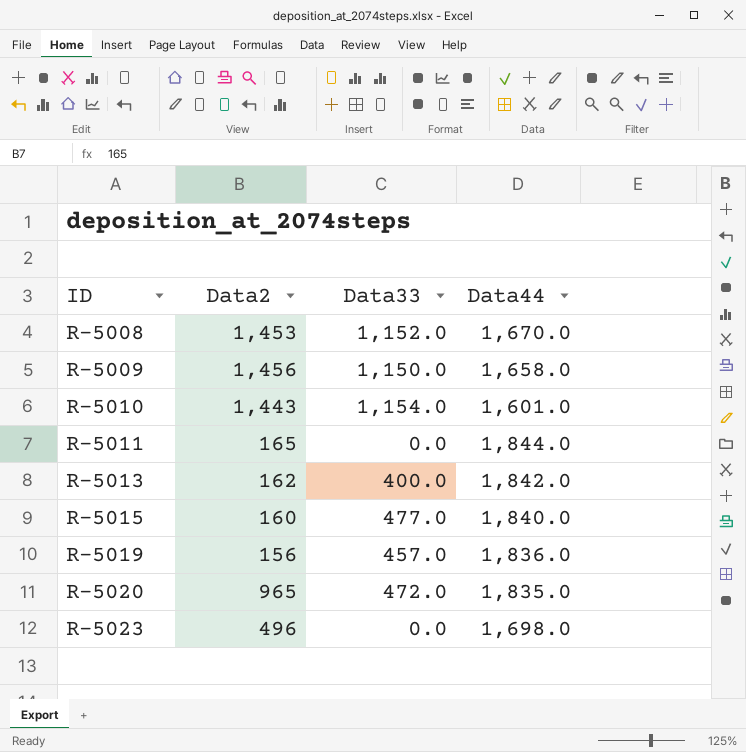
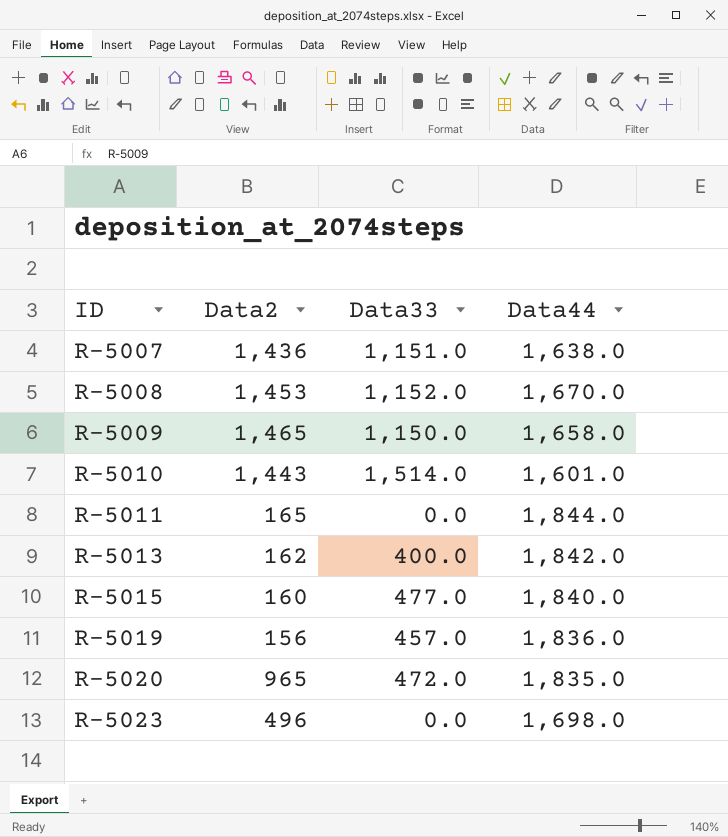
row R-5007: none -> 1,436 | 1,151.0 | 1,638.0
R-5009 | Data2: 1,456 -> 1,465
R-5010 | Data33: 1,154.0 -> 1,514.0

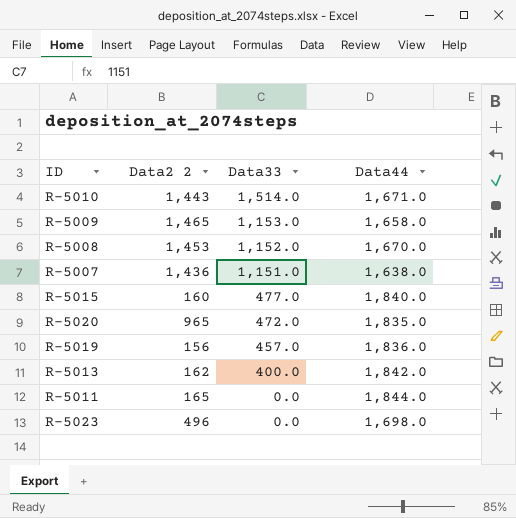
row order: ID ascending -> Data33 descending
column name: Data2 -> Data2 2
R-5010 | Data44: 1,601.0 -> 1,671.0
R-5009 | Data33: 1,150.0 -> 1,153.0

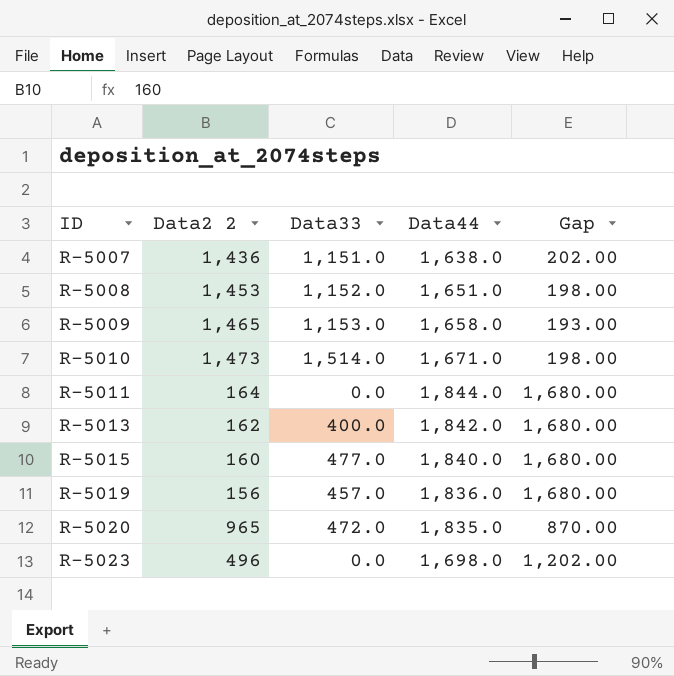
row order: Data33 descending -> ID ascending
column Gap | formula: none -> [Data44] - [Data2 2]
R-5008 | Data44: 1,670.0 -> 1,651.0
R-5010 | Data2 2: 1,443 -> 1,473
R-5011 | Data2 2: 165 -> 164

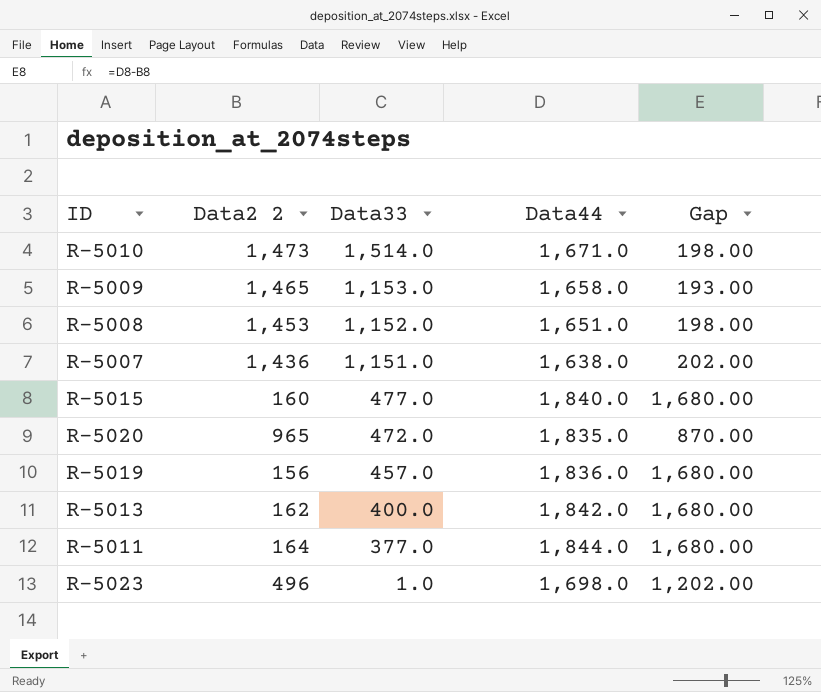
row order: ID ascending -> Data33 descending
R-5011 | Data33: 0.0 -> 377.0
R-5023 | Data33: 0.0 -> 1.0

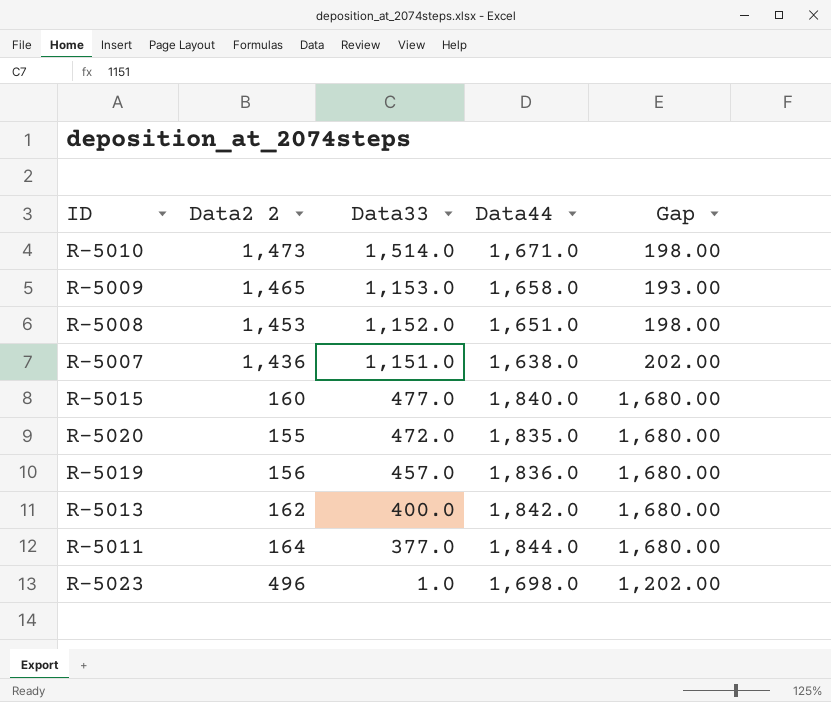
R-5020 | Data2 2: 965 -> 155
R-5020 | Gap: 870.00 -> 1,680.00

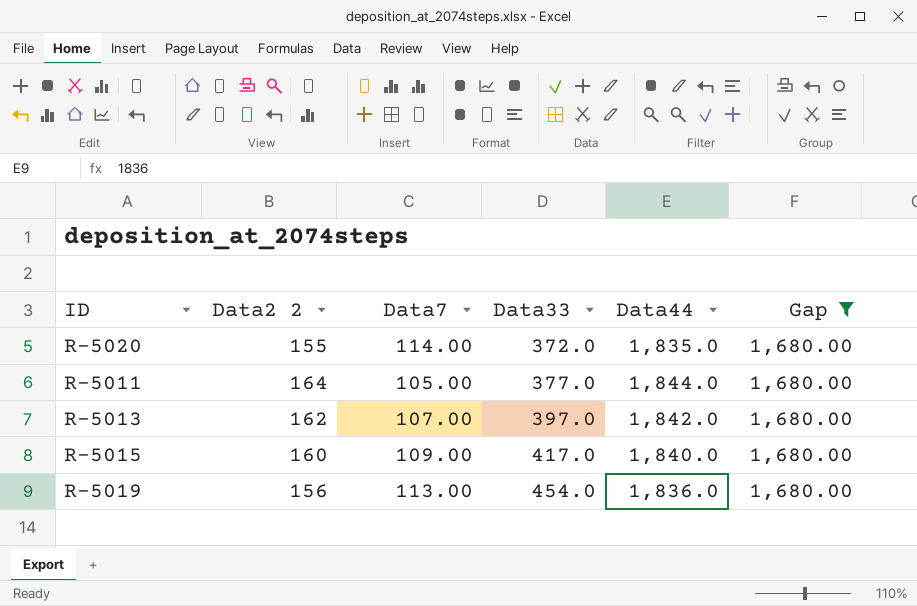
filter: none -> Gap = 1,680.00
row order: Data33 descending -> Data33 ascending
column Data7 | position: none -> 3
R-5020 | Data33: 472.0 -> 372.0
R-5013 | Data33: 400.0 -> 397.0
R-5015 | Data33: 477.0 -> 417.0
R-5019 | Data33: 457.0 -> 454.0

